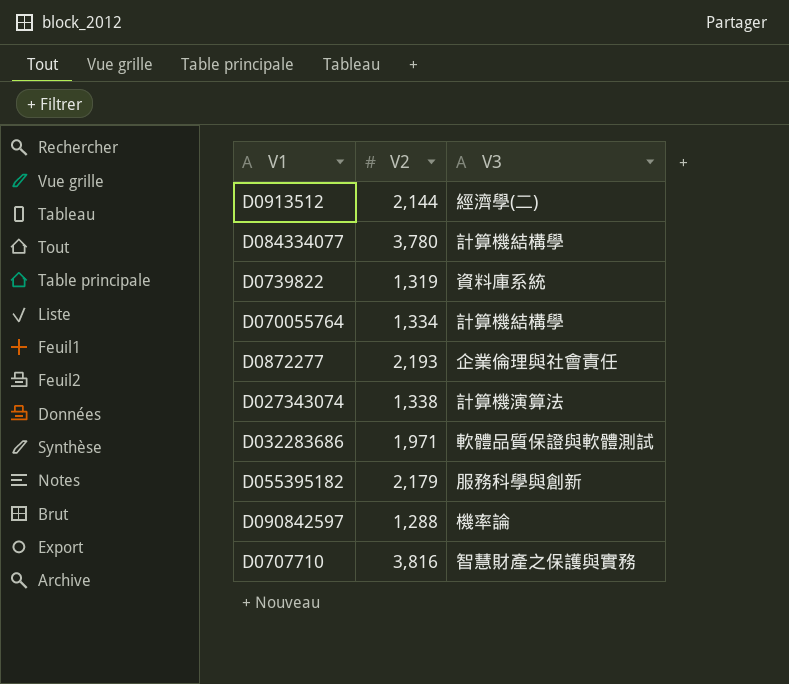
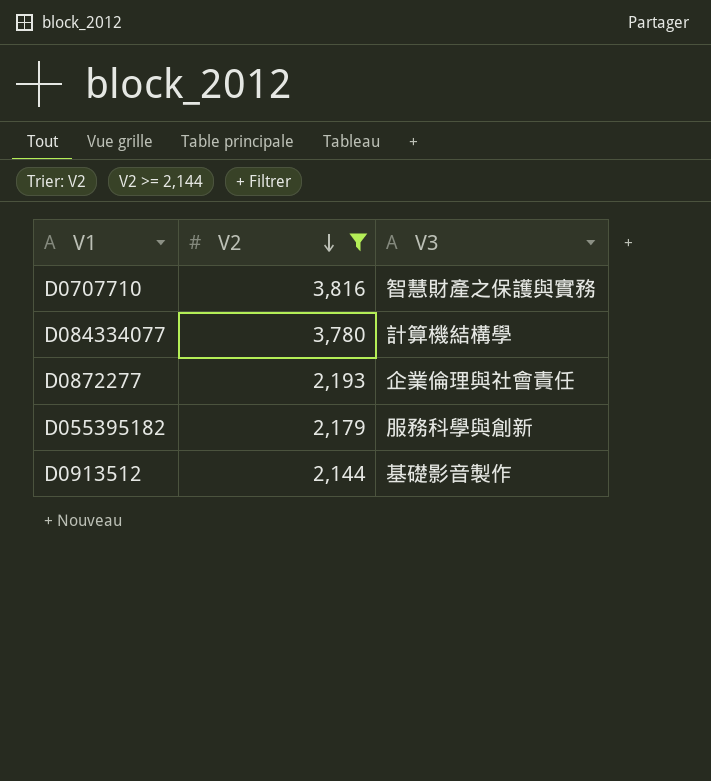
filter: none -> V2 >= 2,144
row order: none -> V2 descending
D0913512 | V3: 經濟學(二) -> 基礎影音製作

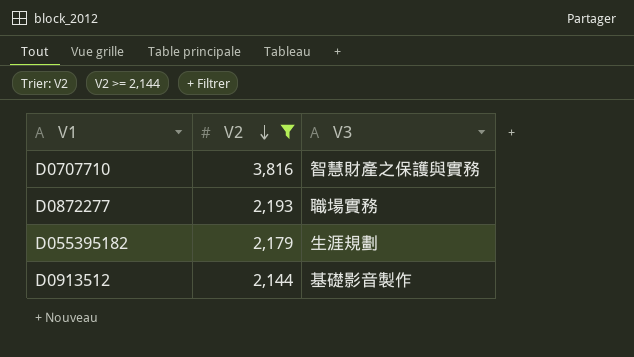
row D084334077: 3,780 | 計算機結構學 -> none
D0872277 | V3: 企業倫理與社會責任 -> 職場實務
D055395182 | V3: 服務科學與創新 -> 生涯規劃

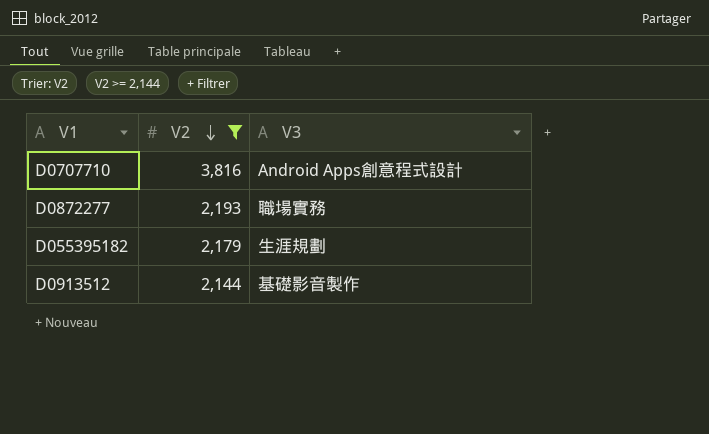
D0707710 | V3: 智慧財產之保護與實務 -> Android Apps創意程式設計

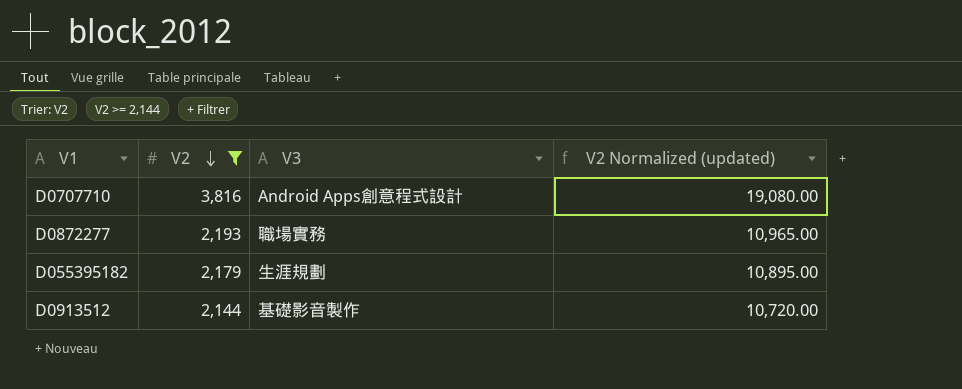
column V2 Normalized (updated) | formula: none -> [V2] * 5

